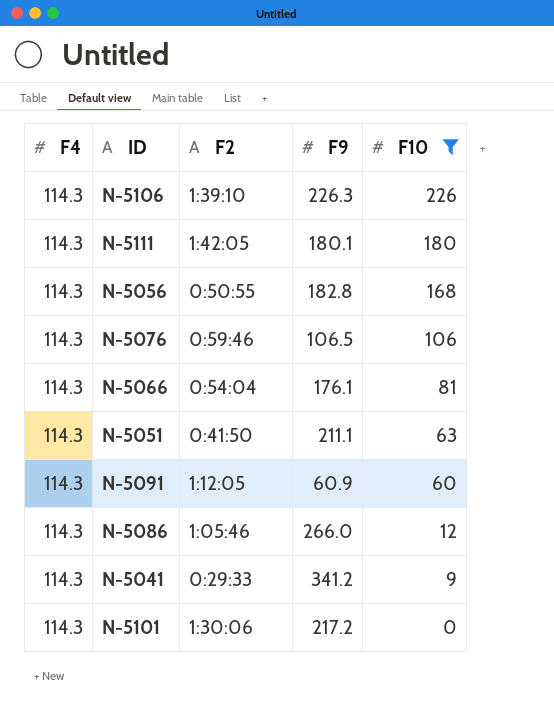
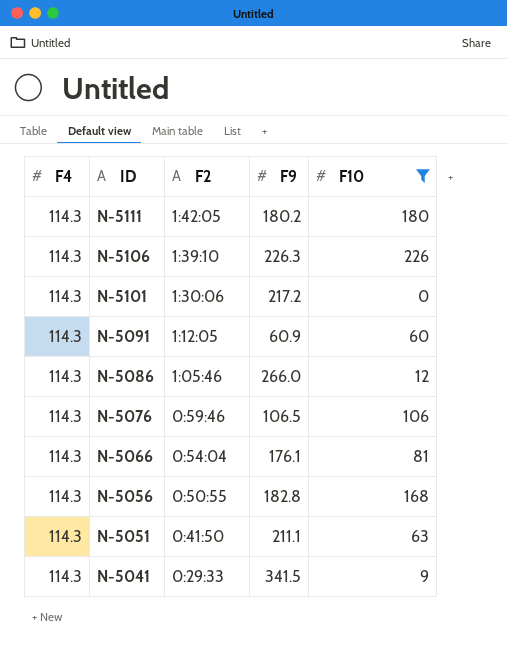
row order: F10 descending -> ID descending
N-5111 | F9: 180.1 -> 180.2
N-5041 | F9: 341.2 -> 341.5

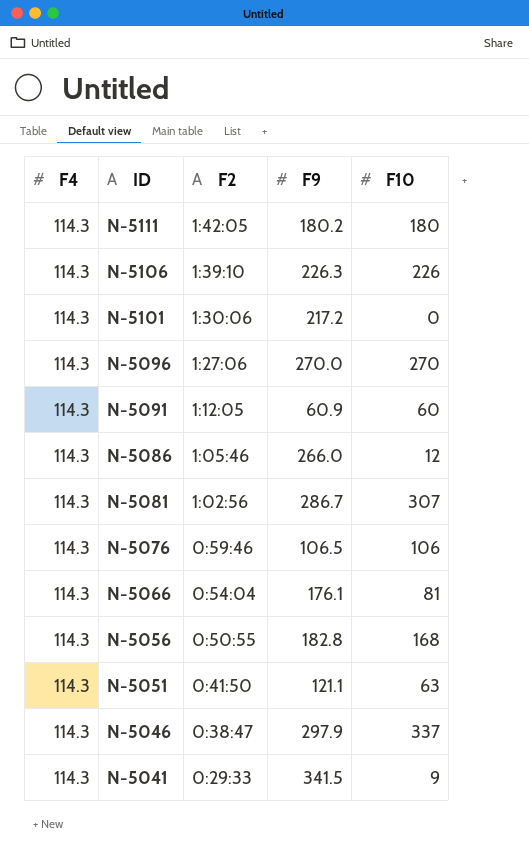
filter: F10 <= 226 -> none
N-5051 | F9: 211.1 -> 121.1

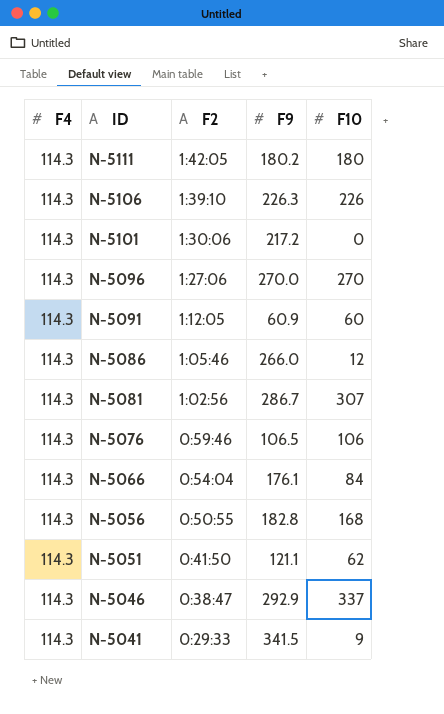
N-5066 | F10: 81 -> 84
N-5051 | F10: 63 -> 62
N-5046 | F9: 297.9 -> 292.9

